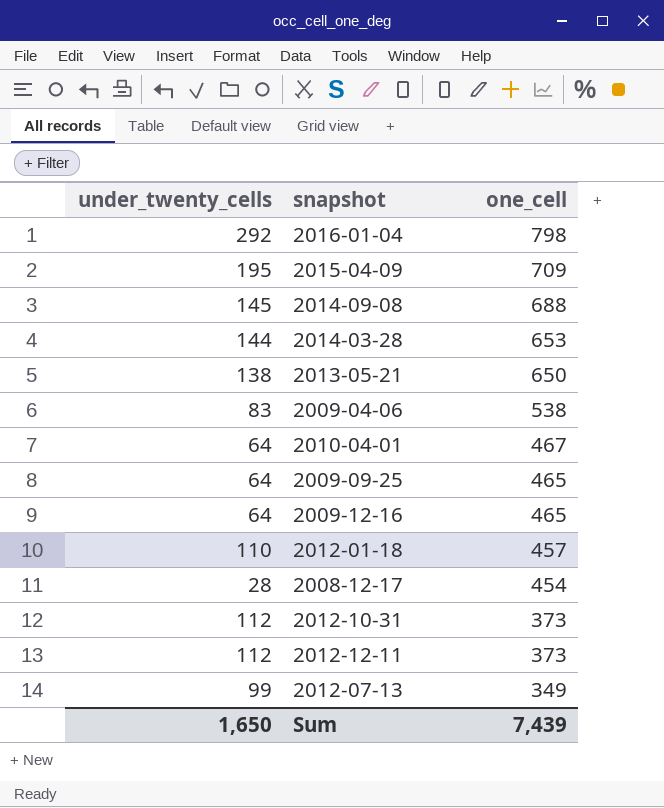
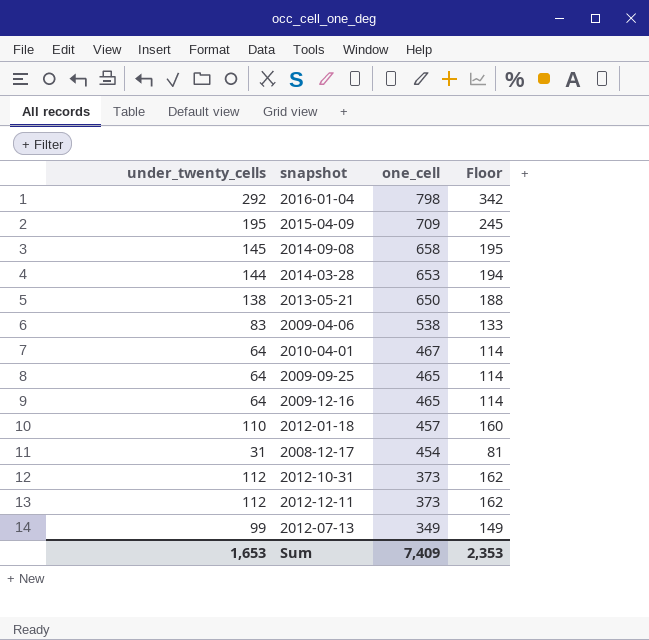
column Floor | formula: none -> [under_twenty_cells] + 50
2014-09-08 | one_cell: 688 -> 658
2008-12-17 | under_twenty_cells: 28 -> 31
Sum | under_twenty_cells: 1,650 -> 1,653
Sum | one_cell: 7,439 -> 7,409

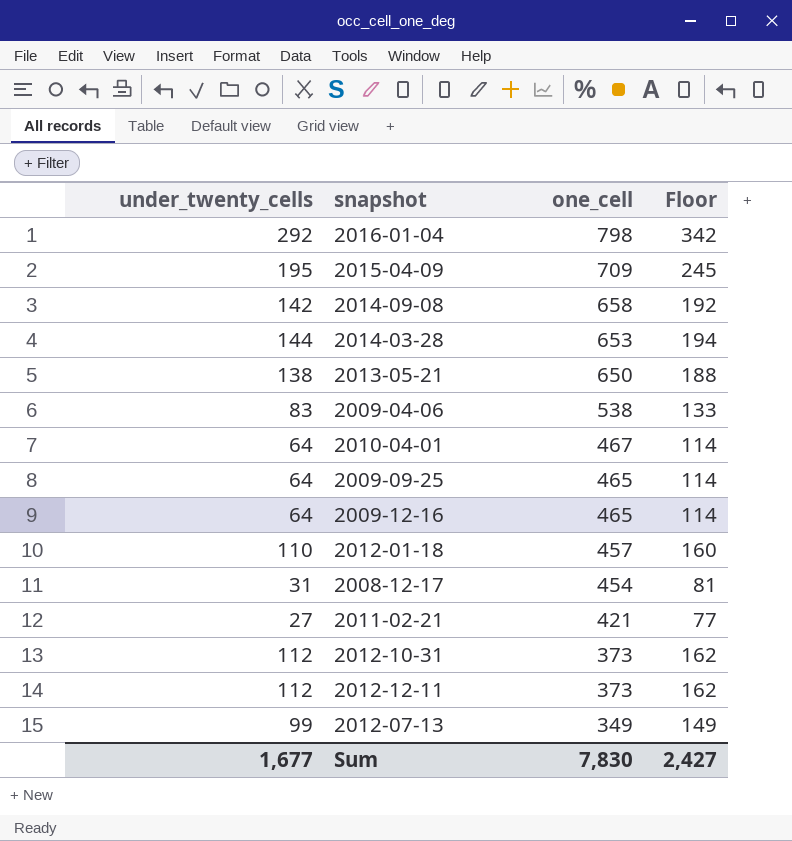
2014-09-08 | under_twenty_cells: 145 -> 142
2014-09-08 | Floor: 195 -> 192
row 2011-02-21: none -> 27 | 421 | 77
Sum | under_twenty_cells: 1,653 -> 1,677
Sum | one_cell: 7,409 -> 7,830
Sum | Floor: 2,353 -> 2,427

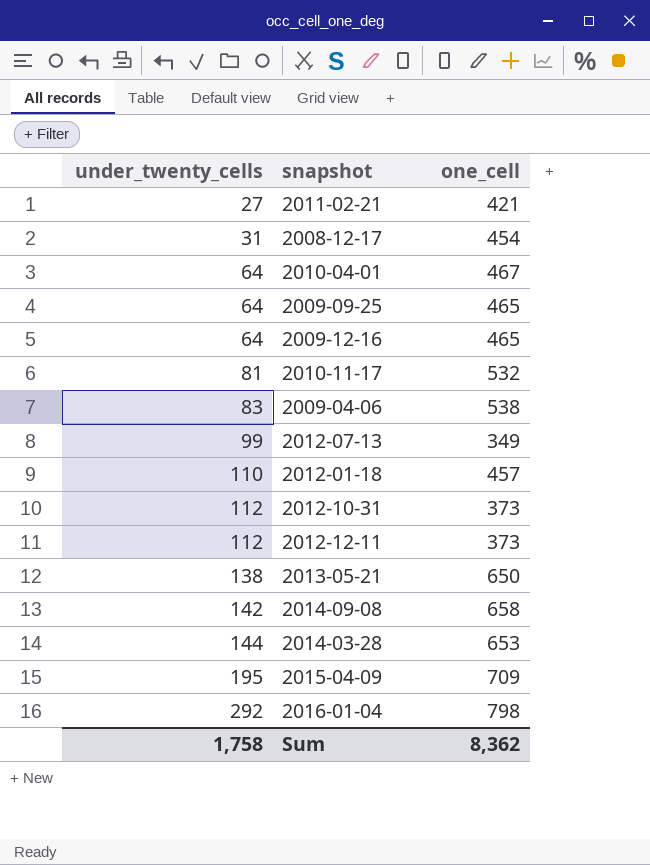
row order: one_cell descending -> under_twenty_cells ascending
column Floor | formula: [under_twenty_cells] + 50 -> none
row 2010-11-17: none -> 81 | 532
Sum | under_twenty_cells: 1,677 -> 1,758
Sum | one_cell: 7,830 -> 8,362

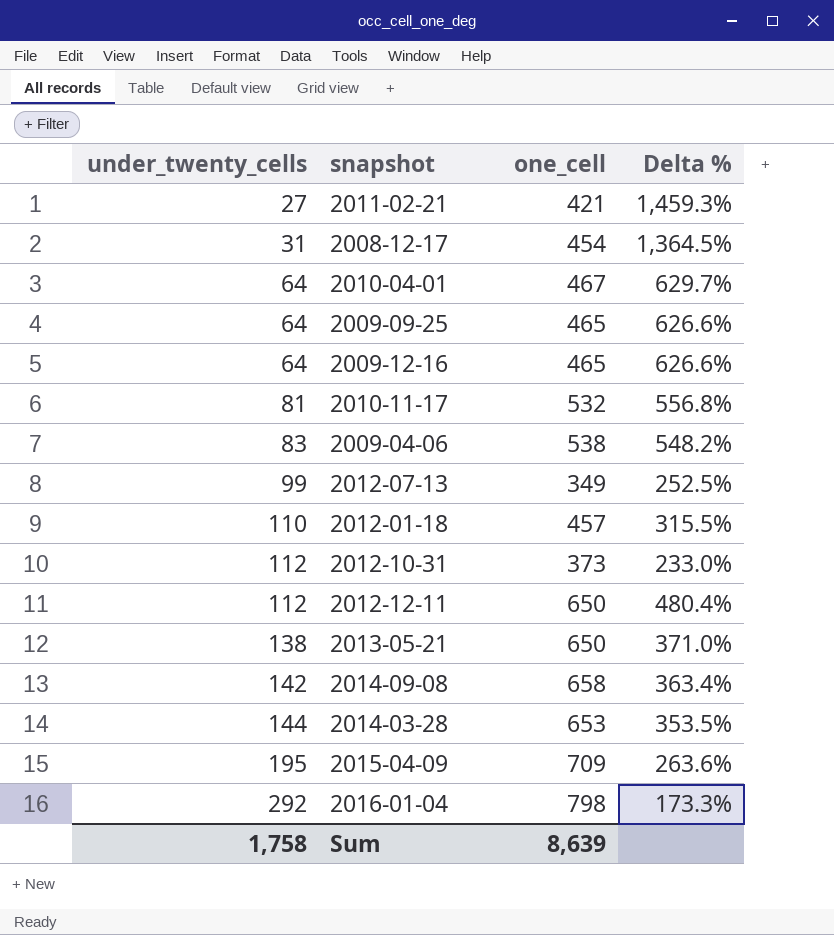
column Delta % | formula: none -> ([one_cell] - [under_twenty_cells]) / [under_twenty_cells]
2012-12-11 | one_cell: 373 -> 650
Sum | one_cell: 8,362 -> 8,639

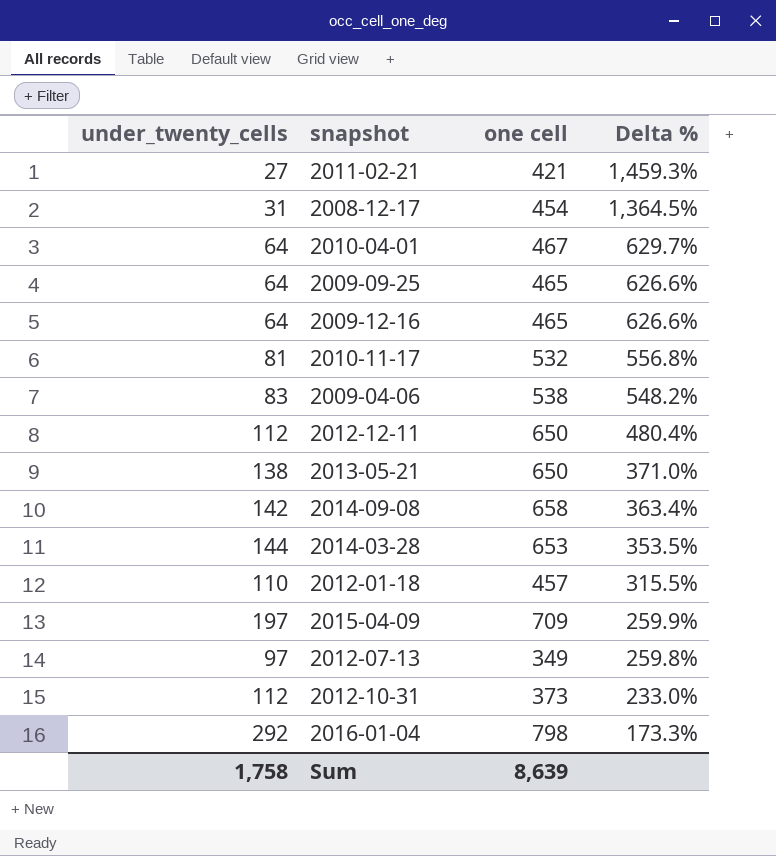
row order: under_twenty_cells ascending -> Delta % descending
column name: one_cell -> one cell
2015-04-09 | under_twenty_cells: 195 -> 197
2015-04-09 | Delta %: 263.6% -> 259.9%
2012-07-13 | under_twenty_cells: 99 -> 97
2012-07-13 | Delta %: 252.5% -> 259.8%

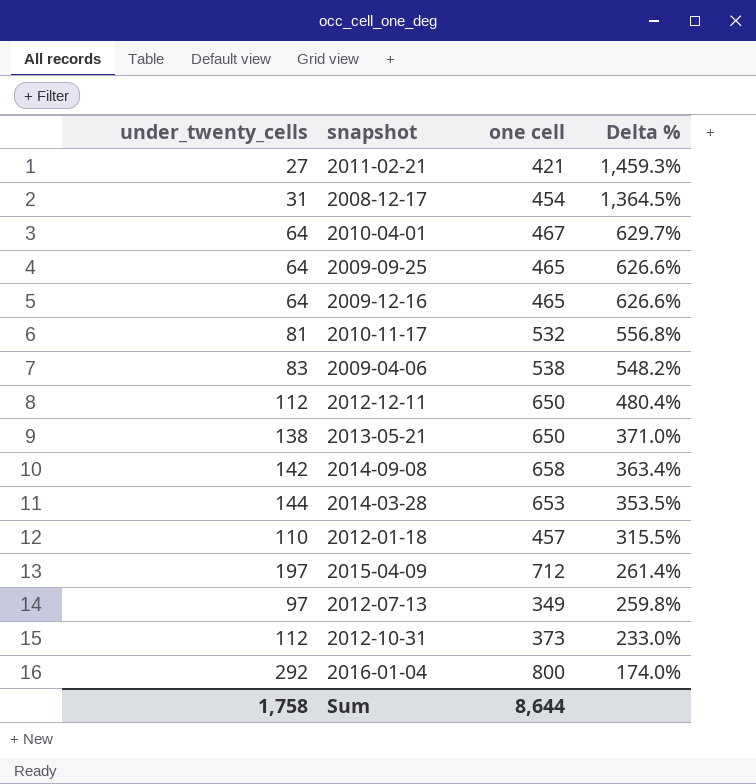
2015-04-09 | one cell: 709 -> 712
2015-04-09 | Delta %: 259.9% -> 261.4%
2016-01-04 | one cell: 798 -> 800
2016-01-04 | Delta %: 173.3% -> 174.0%
Sum | one cell: 8,639 -> 8,644

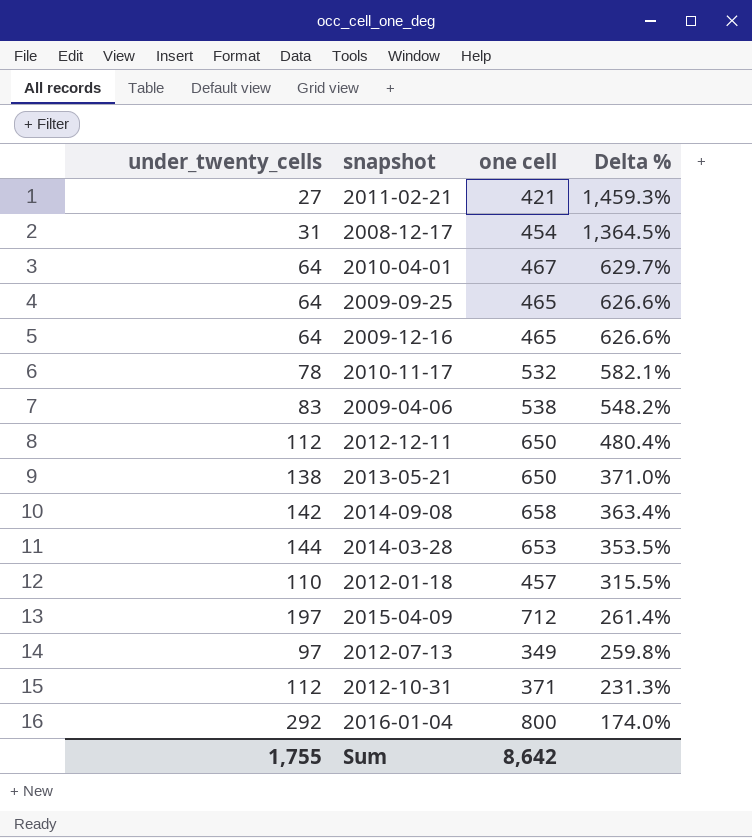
2010-11-17 | under_twenty_cells: 81 -> 78
2010-11-17 | Delta %: 556.8% -> 582.1%
2012-10-31 | one cell: 373 -> 371
2012-10-31 | Delta %: 233.0% -> 231.3%
Sum | under_twenty_cells: 1,758 -> 1,755
Sum | one cell: 8,644 -> 8,642

